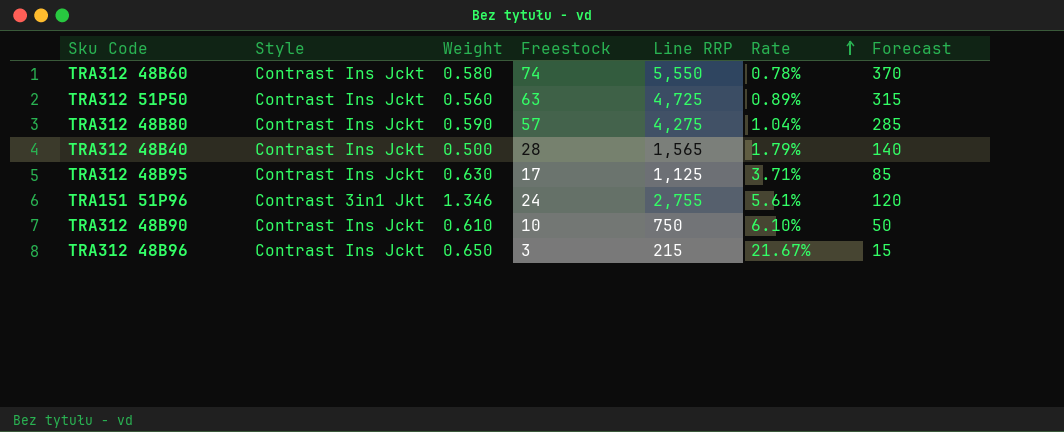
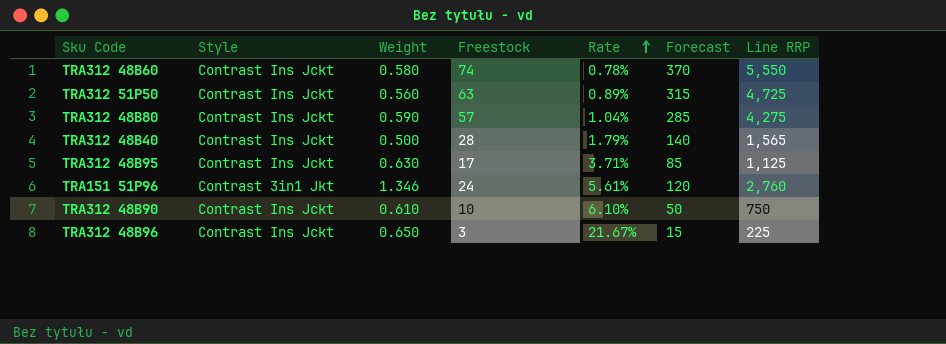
column Line RRP | position: 5 -> 7
TRA151 51P96 | Line RRP: 2,755 -> 2,760
TRA312 48B96 | Line RRP: 215 -> 225

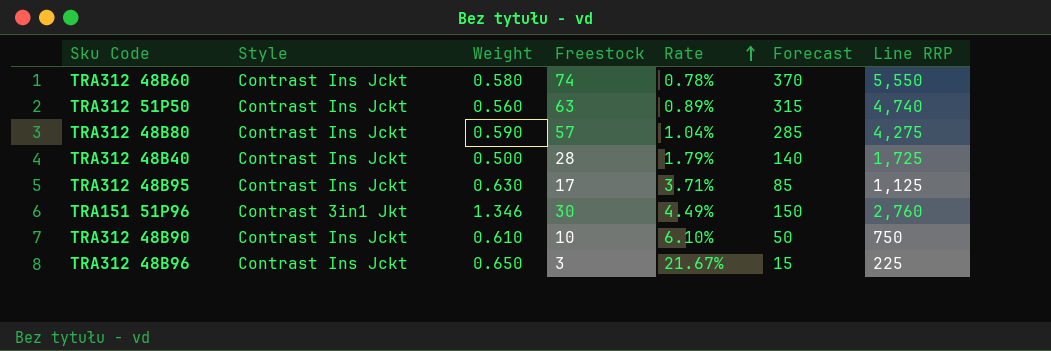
TRA312 51P50 | Line RRP: 4,725 -> 4,740
TRA312 48B40 | Line RRP: 1,565 -> 1,725
TRA151 51P96 | Freestock: 24 -> 30
TRA151 51P96 | Rate: 5.61% -> 4.49%
TRA151 51P96 | Forecast: 120 -> 150

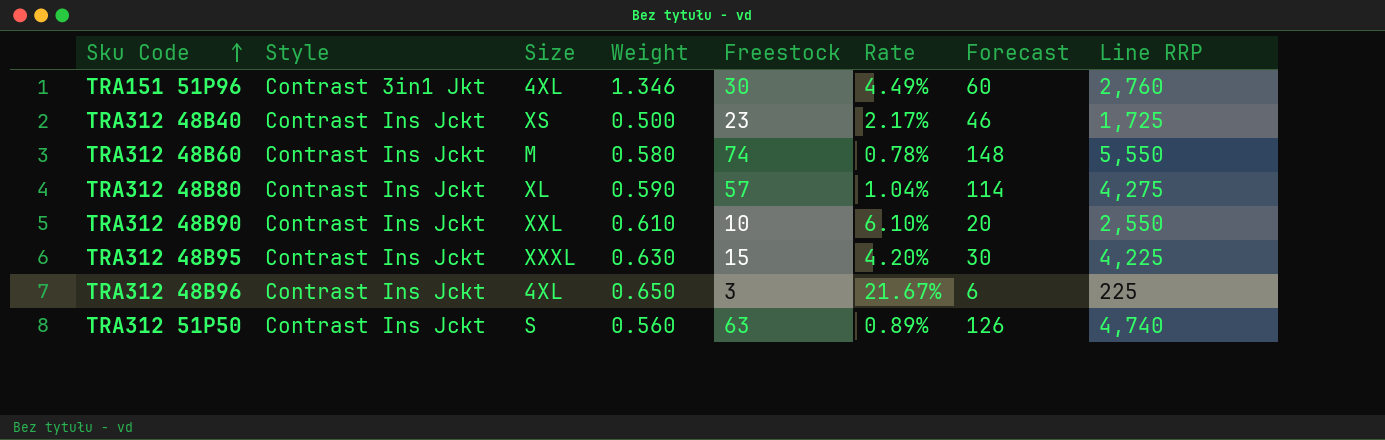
row order: Rate ascending -> Sku Code ascending
column Size | position: none -> 3
column Forecast | formula: [Freestock] * 5 -> [Freestock] * 2
TRA312 48B40 | Freestock: 28 -> 23
TRA312 48B40 | Rate: 1.79% -> 2.17%
TRA312 48B90 | Line RRP: 750 -> 2,550
TRA312 48B95 | Freestock: 17 -> 15
TRA312 48B95 | Rate: 3.71% -> 4.20%
TRA312 48B95 | Line RRP: 1,125 -> 4,225

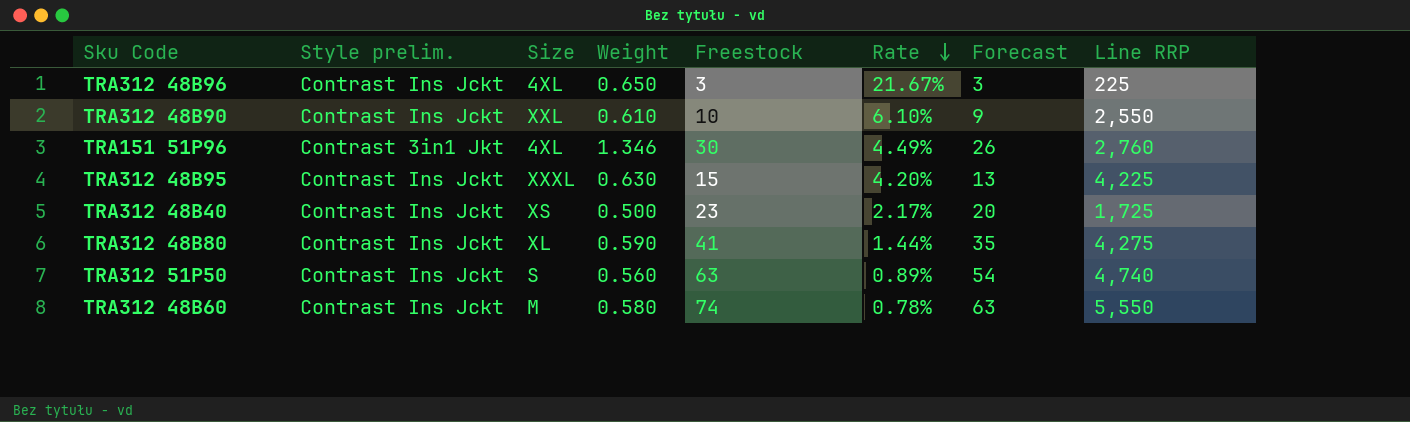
row order: Sku Code ascending -> Rate descending
column name: Style -> Style prelim.
column Forecast | formula: [Freestock] * 2 -> [Freestock] * 0.85
TRA312 48B80 | Freestock: 57 -> 41
TRA312 48B80 | Rate: 1.04% -> 1.44%

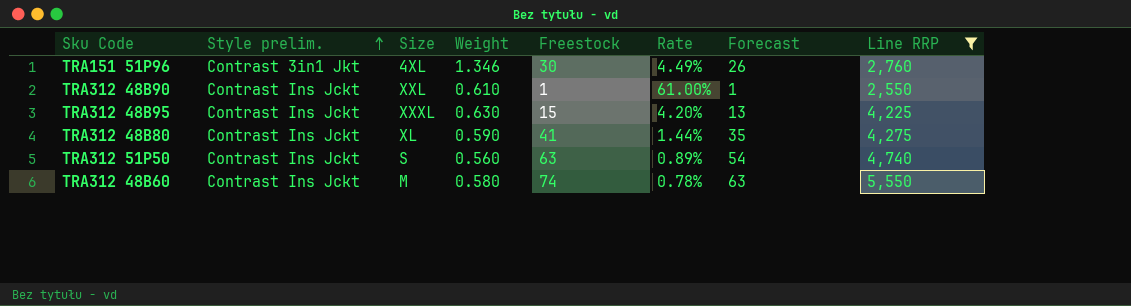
filter: none -> Line RRP >= 2,550
row order: Rate descending -> Style prelim. ascending
TRA312 48B90 | Freestock: 10 -> 1
TRA312 48B90 | Rate: 6.10% -> 61.00%
TRA312 48B90 | Forecast: 9 -> 1

